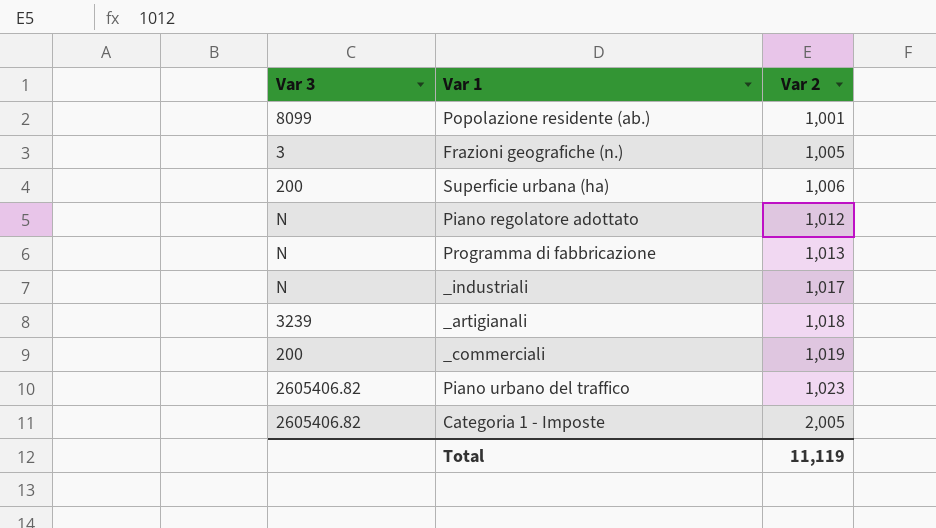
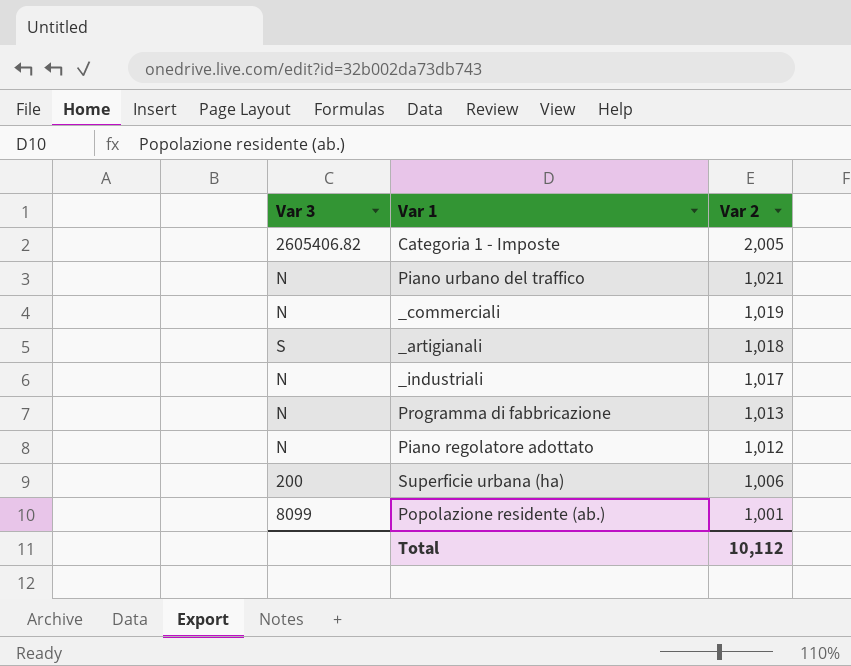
row order: Var 2 ascending -> Var 2 descending
row Frazioni geografiche (n.): 3 | 1,005 -> none
Piano urbano del traffico | Var 3: 2605406.82 -> N
Piano urbano del traffico | Var 2: 1,023 -> 1,021
_commerciali | Var 3: 200 -> N
_artigianali | Var 3: 3239 -> S
Total | Var 2: 11,119 -> 10,112

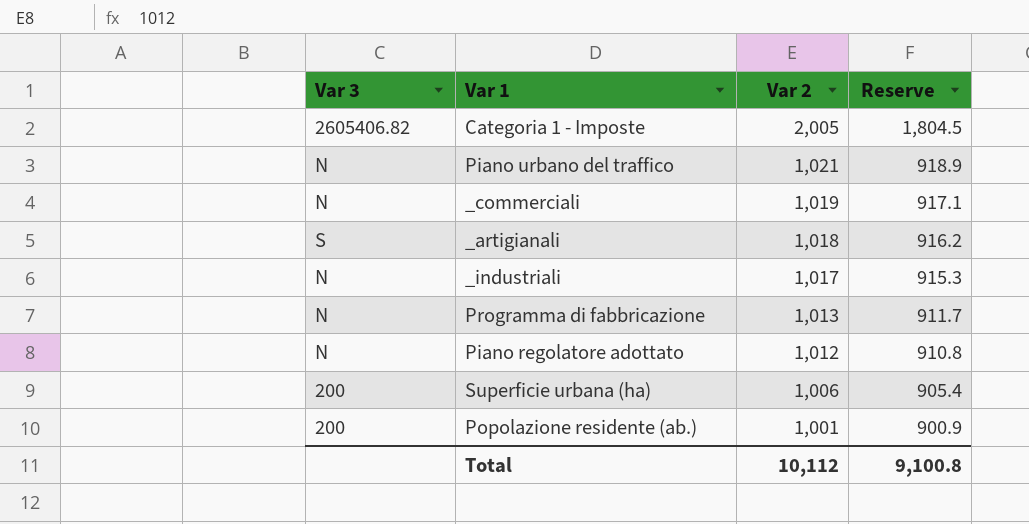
column Reserve | formula: none -> [Var 2] * 0.9
Popolazione residente (ab.) | Var 3: 8099 -> 200

